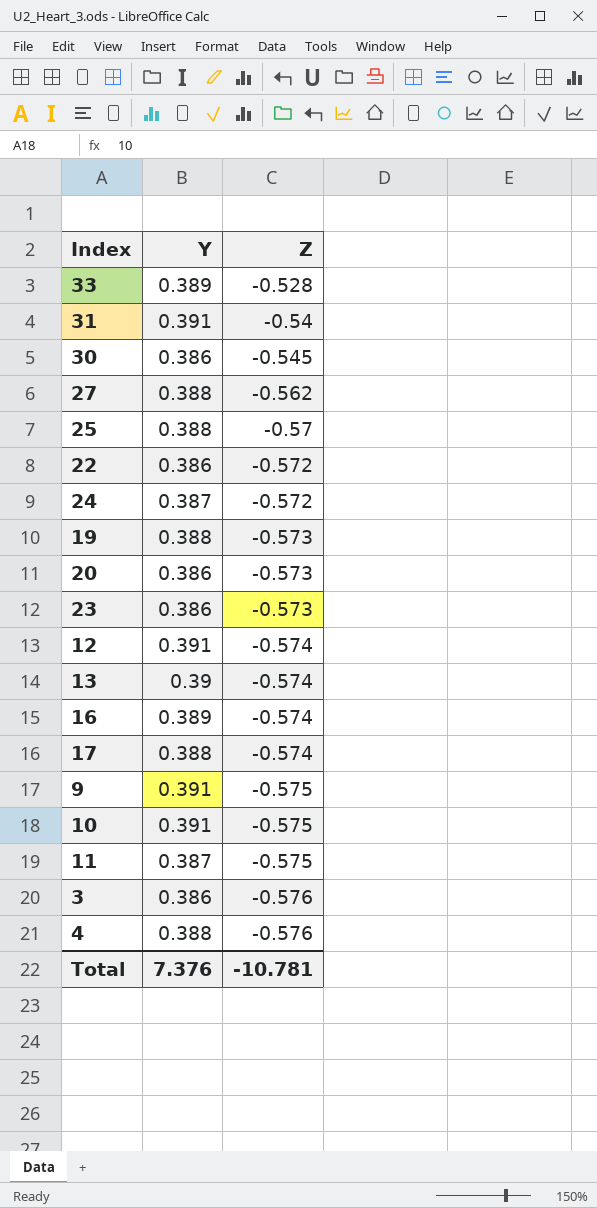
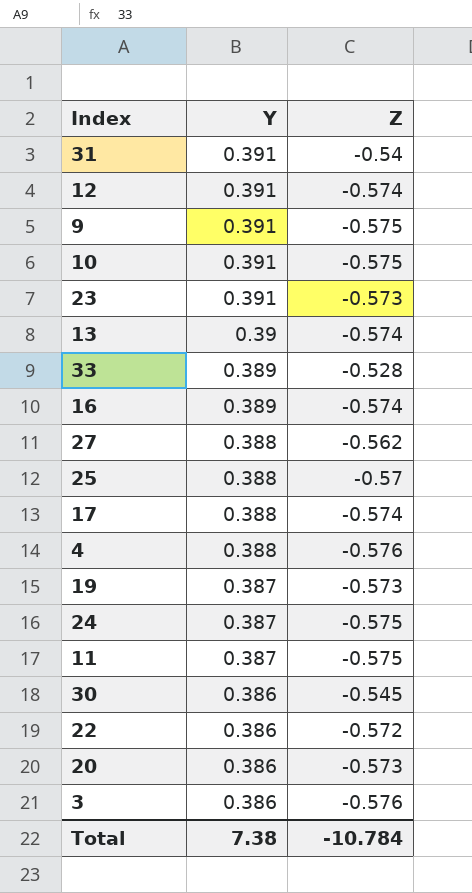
row order: Z descending -> Y descending
23 | Y: 0.386 -> 0.391
19 | Y: 0.388 -> 0.387
24 | Z: -0.572 -> -0.575
Total | Y: 7.376 -> 7.38
Total | Z: -10.781 -> -10.784

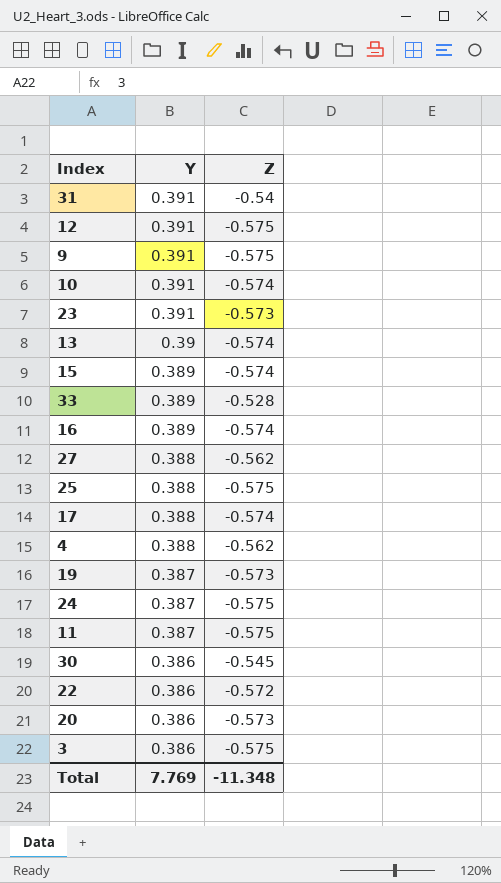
12 | Z: -0.574 -> -0.575
10 | Z: -0.575 -> -0.574
row 15: none -> 0.389 | -0.574
25 | Z: -0.57 -> -0.575
4 | Z: -0.576 -> -0.562
3 | Z: -0.576 -> -0.575
Total | Y: 7.38 -> 7.769
Total | Z: -10.784 -> -11.348

